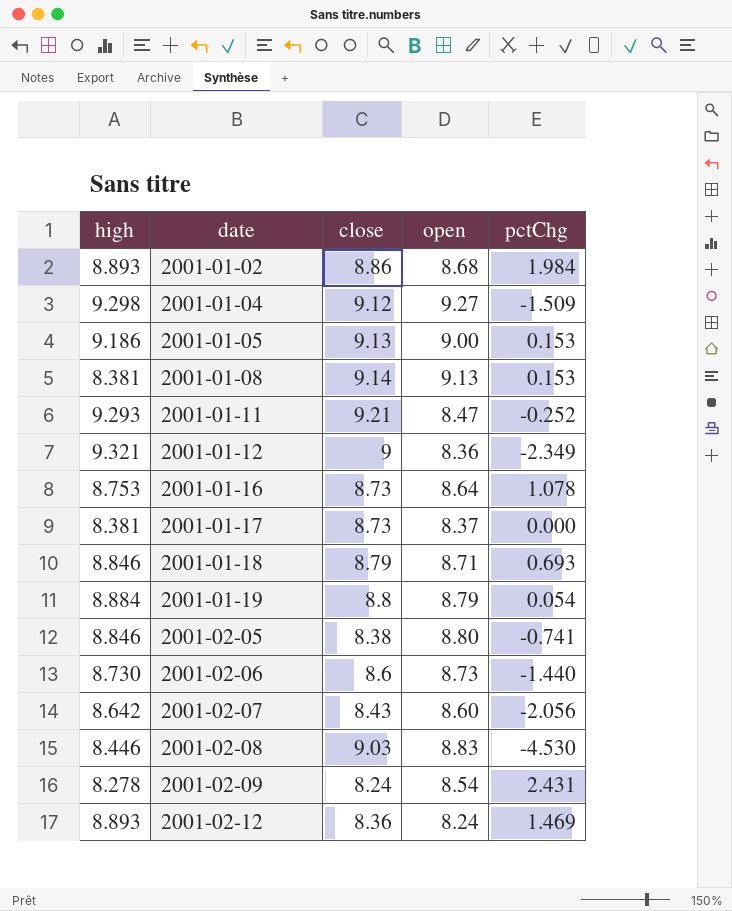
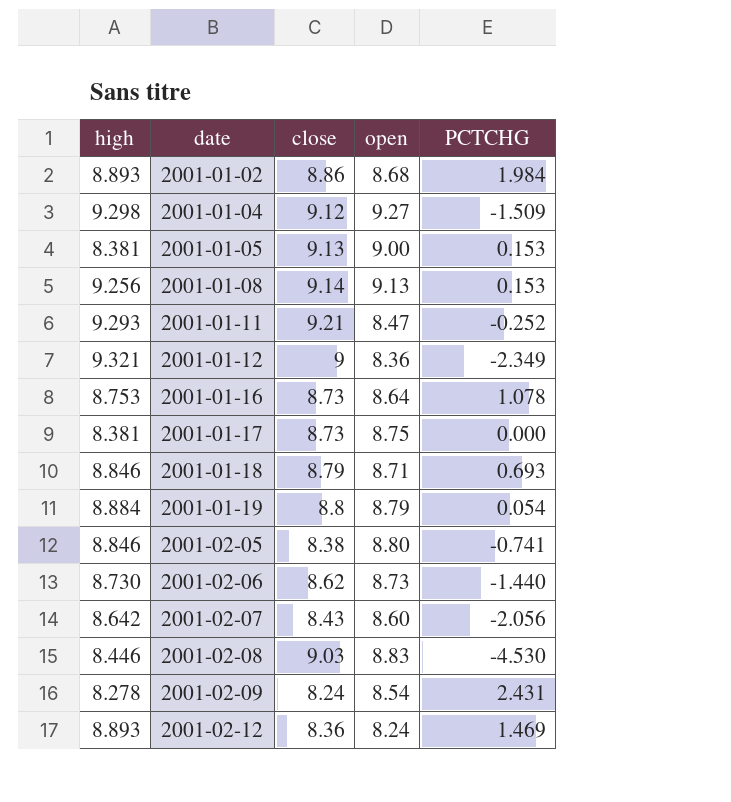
column name: pctChg -> PCTCHG
2001-01-05 | high: 9.186 -> 8.381
2001-01-08 | high: 8.381 -> 9.256
2001-01-17 | open: 8.37 -> 8.75
2001-02-06 | close: 8.6 -> 8.62

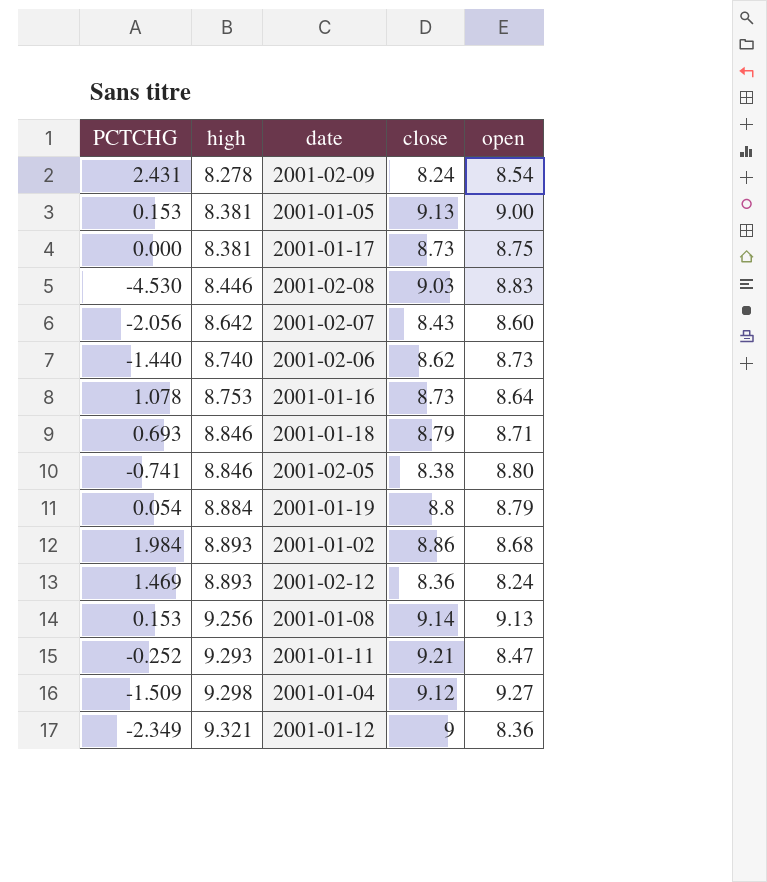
row order: date ascending -> high ascending
column PCTCHG | position: 5 -> 1
2001-02-06 | high: 8.730 -> 8.740

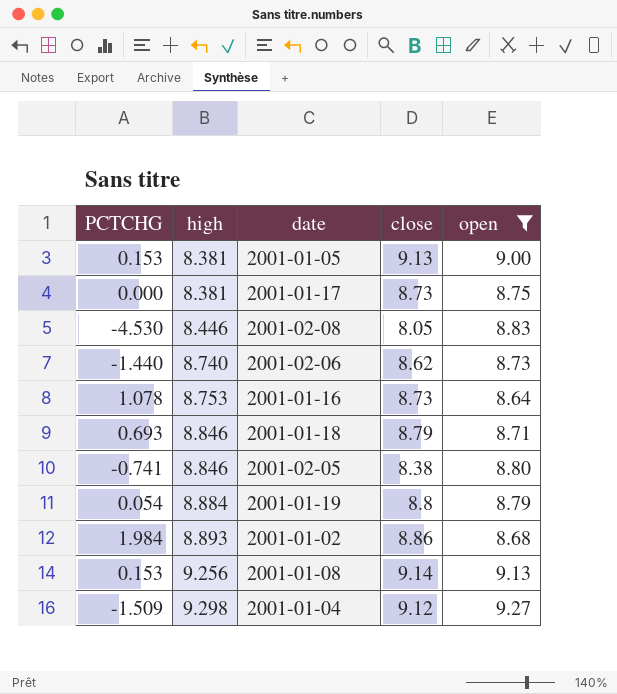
filter: none -> open >= 8.64
2001-02-08 | close: 9.03 -> 8.05

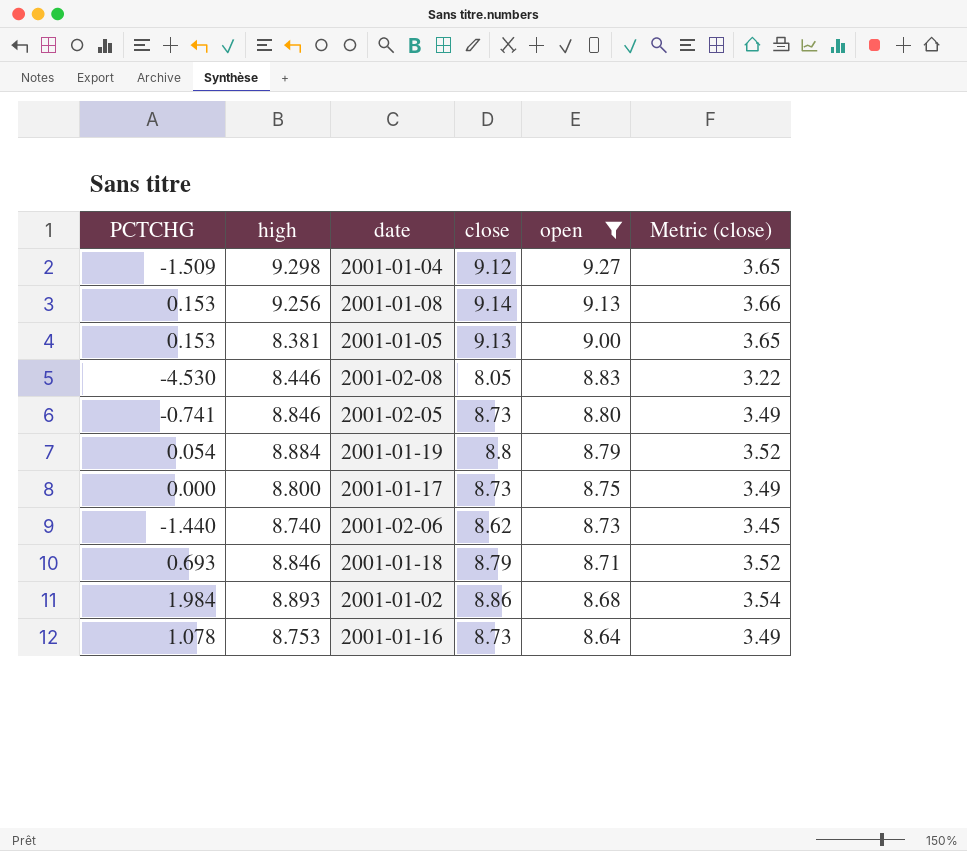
row order: high ascending -> open descending
column Metric (close) | formula: none -> [close] * 0.4
2001-02-05 | close: 8.38 -> 8.73
2001-01-17 | high: 8.381 -> 8.800

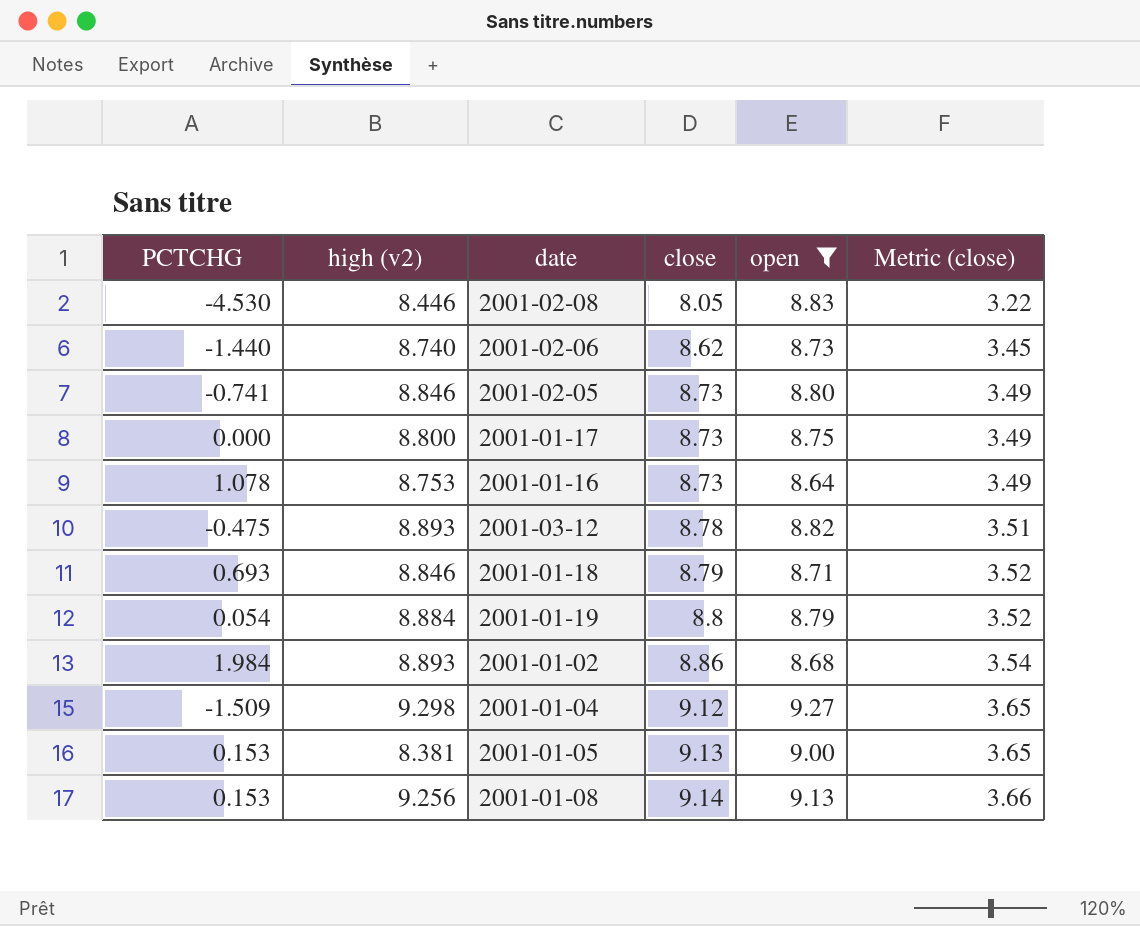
row order: open descending -> close ascending
column name: high -> high (v2)
row 2001-03-12: none -> -0.475 | 8.893 | 8.78 | 8.82 | 3.51

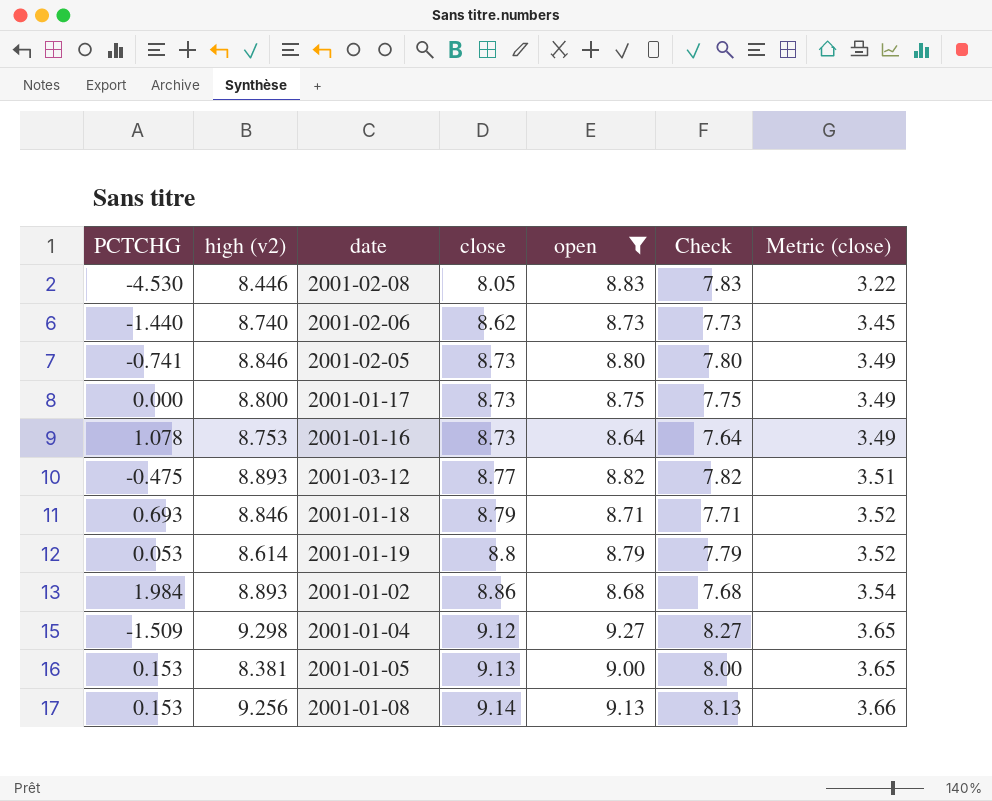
column Check | formula: none -> [open] - 1
2001-03-12 | close: 8.78 -> 8.77
2001-01-19 | PCTCHG: 0.054 -> 0.053
2001-01-19 | high (v2): 8.884 -> 8.614

